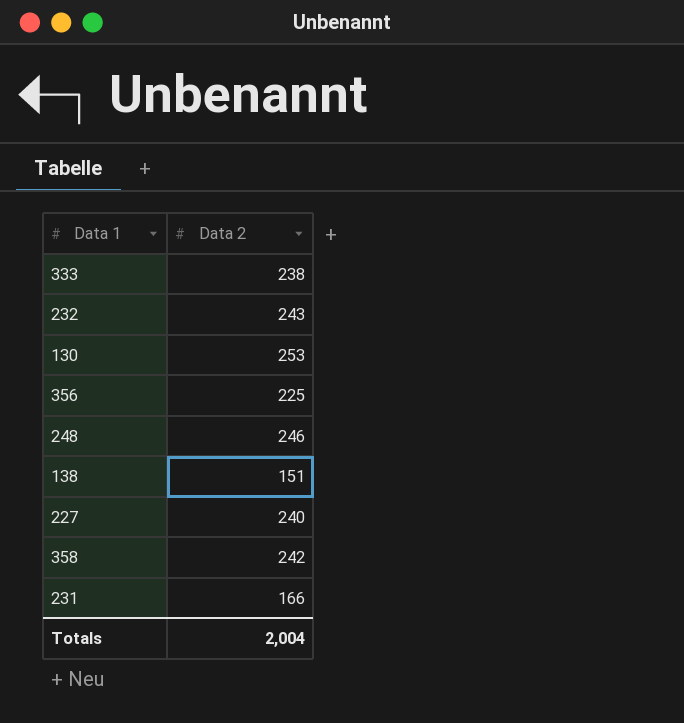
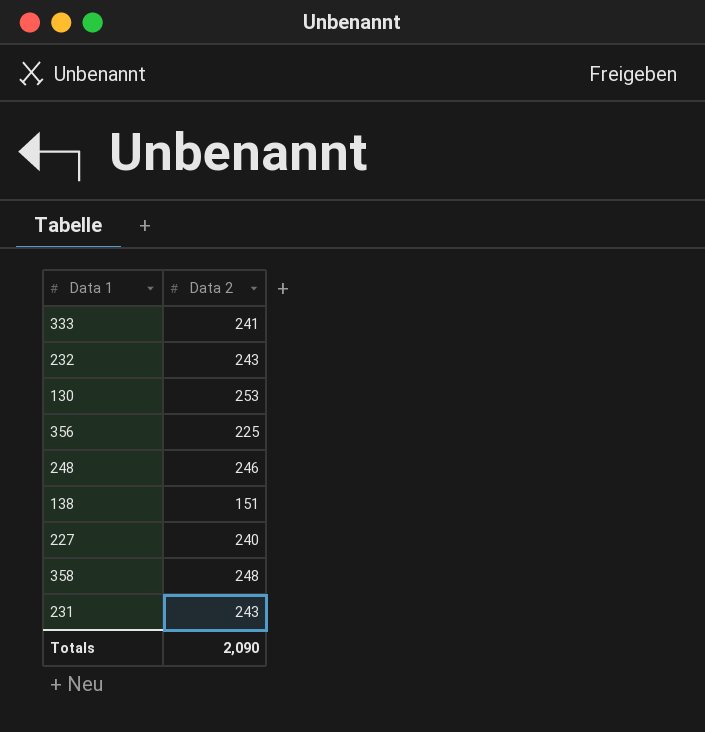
333 | Data 2: 238 -> 241
358 | Data 2: 242 -> 248
231 | Data 2: 166 -> 243
Totals | Data 2: 2,004 -> 2,090

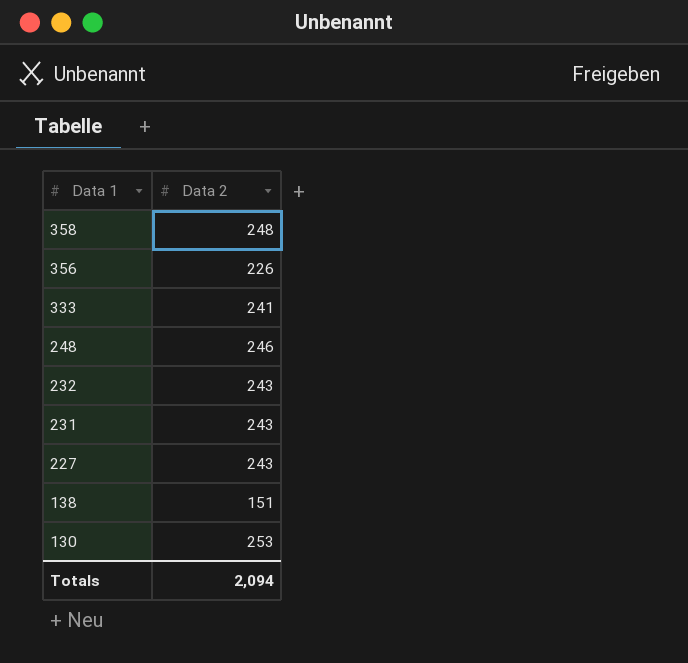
row order: none -> Data 1 descending
356 | Data 2: 225 -> 226
227 | Data 2: 240 -> 243
Totals | Data 2: 2,090 -> 2,094

